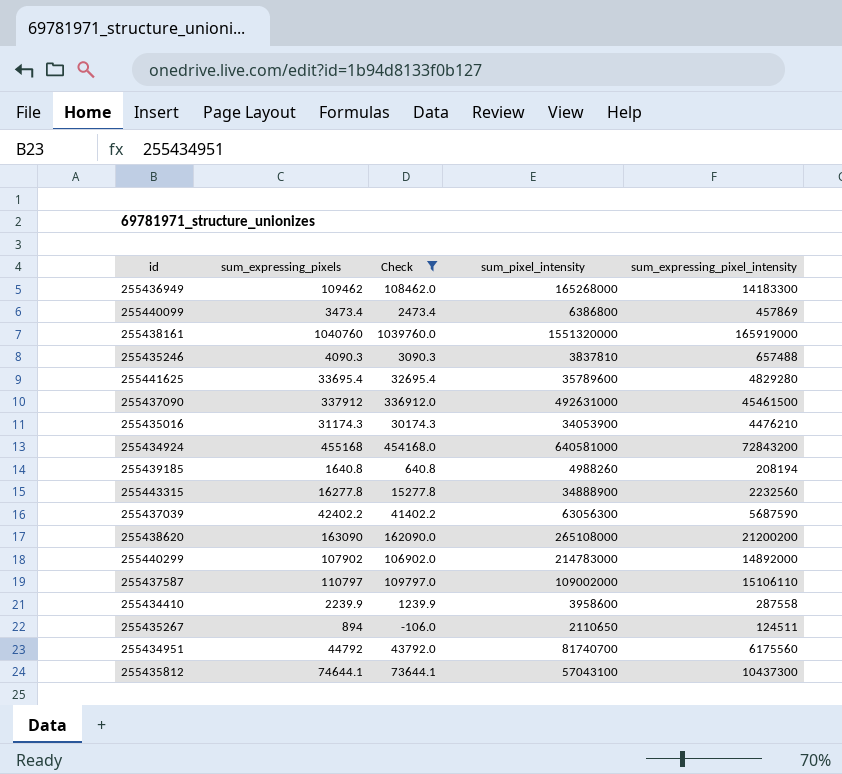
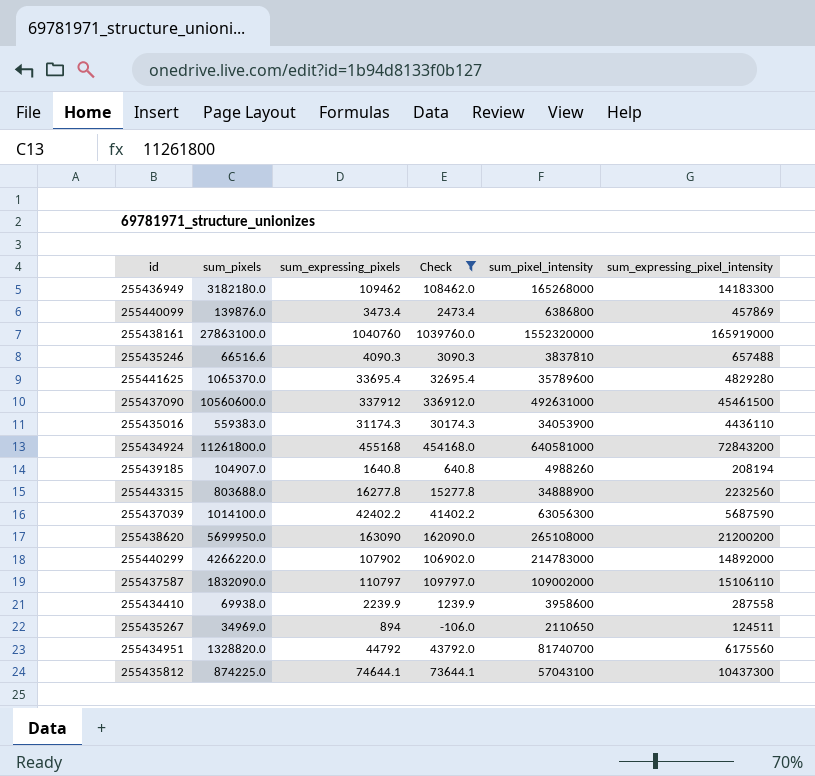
column sum_pixels | position: none -> 2
255438161 | sum_pixel_intensity: 1551320000 -> 1552320000
255435016 | sum_expressing_pixel_intensity: 4476210 -> 4436110

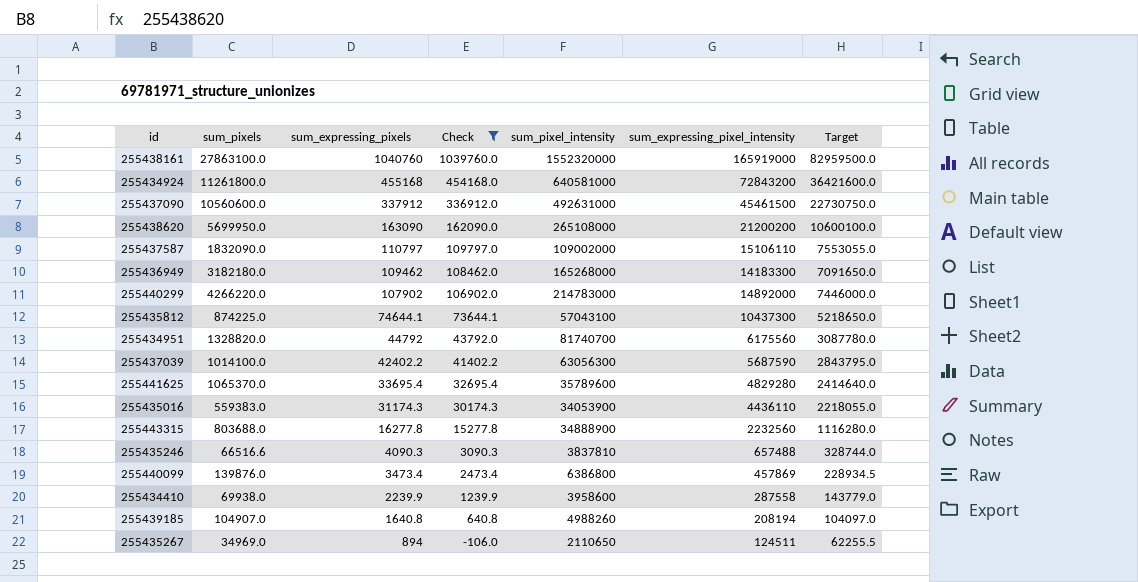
row order: none -> sum_expressing_pixels descending
column Target | formula: none -> [sum_expressing_pixel_intensity] * 0.5

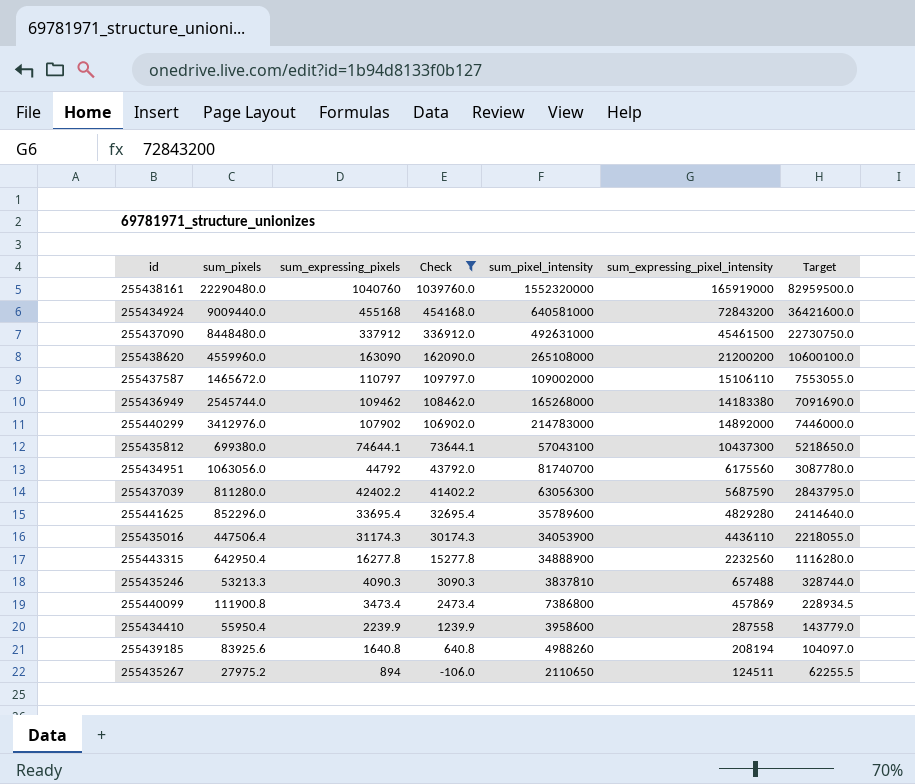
255438161 | sum_pixels: 27863100.0 -> 22290480.0
255434924 | sum_pixels: 11261800.0 -> 9009440.0
255437090 | sum_pixels: 10560600.0 -> 8448480.0
255438620 | sum_pixels: 5699950.0 -> 4559960.0
255437587 | sum_pixels: 1832090.0 -> 1465672.0
255436949 | sum_pixels: 3182180.0 -> 2545744.0
255436949 | sum_expressing_pixel_intensity: 14183300 -> 14183380
255436949 | Target: 7091650.0 -> 7091690.0
255440299 | sum_pixels: 4266220.0 -> 3412976.0
255435812 | sum_pixels: 874225.0 -> 699380.0
255434951 | sum_pixels: 1328820.0 -> 1063056.0
255437039 | sum_pixels: 1014100.0 -> 811280.0
255441625 | sum_pixels: 1065370.0 -> 852296.0
255435016 | sum_pixels: 559383.0 -> 447506.4
255443315 | sum_pixels: 803688.0 -> 642950.4
255435246 | sum_pixels: 66516.6 -> 53213.3
255440099 | sum_pixels: 139876.0 -> 111900.8
255440099 | sum_pixel_intensity: 6386800 -> 7386800
255434410 | sum_pixels: 69938.0 -> 55950.4
255439185 | sum_pixels: 104907.0 -> 83925.6
255435267 | sum_pixels: 34969.0 -> 27975.2

